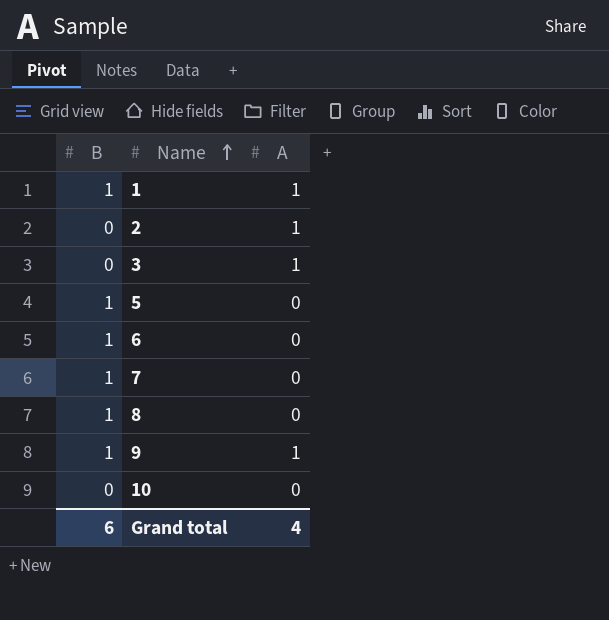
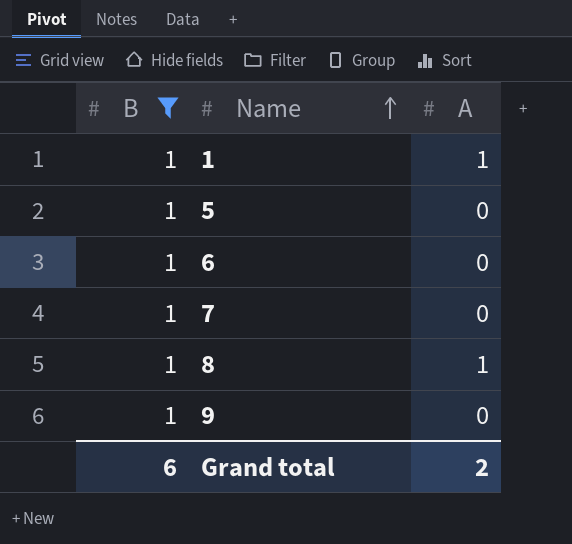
filter: none -> B = 1
8 | A: 0 -> 1
9 | A: 1 -> 0
Grand total | A: 4 -> 2

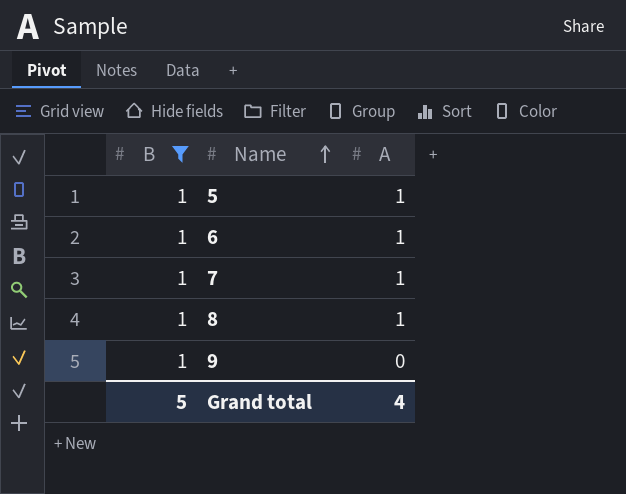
row 1: 1 | 1 -> none
5 | A: 0 -> 1
6 | A: 0 -> 1
7 | A: 0 -> 1
Grand total | B: 6 -> 5
Grand total | A: 2 -> 4

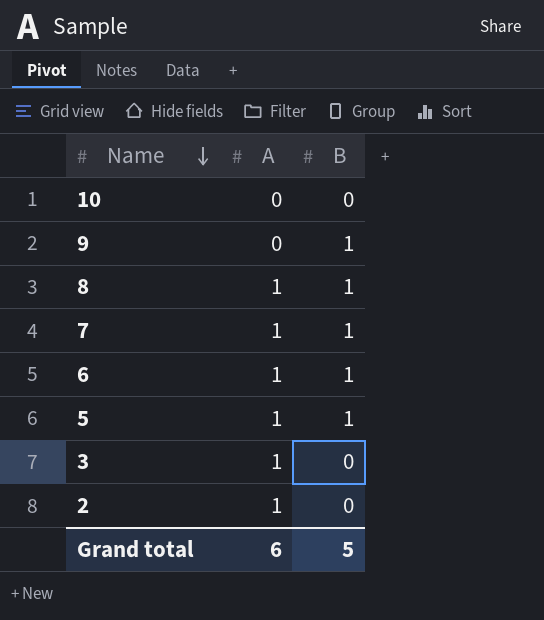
filter: B = 1 -> none
row order: Name ascending -> Name descending
column B | position: 1 -> 3
Grand total | A: 4 -> 6

